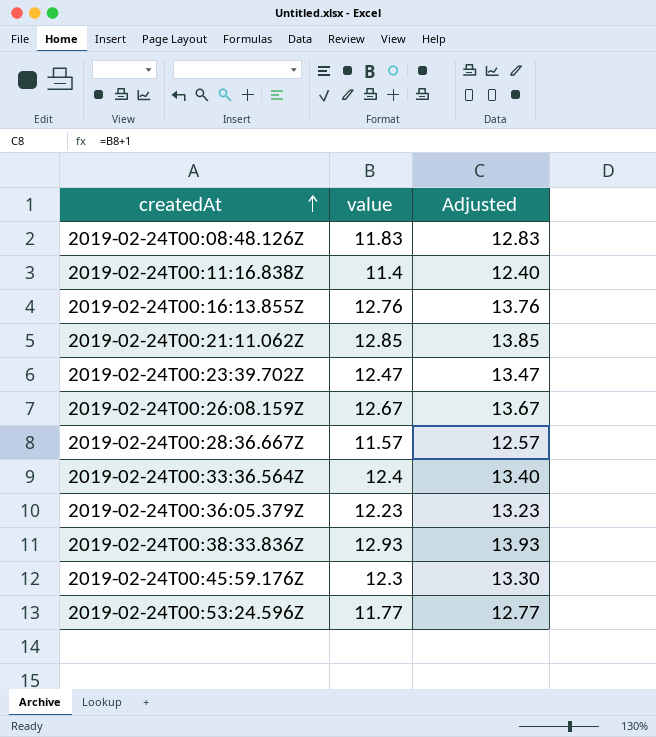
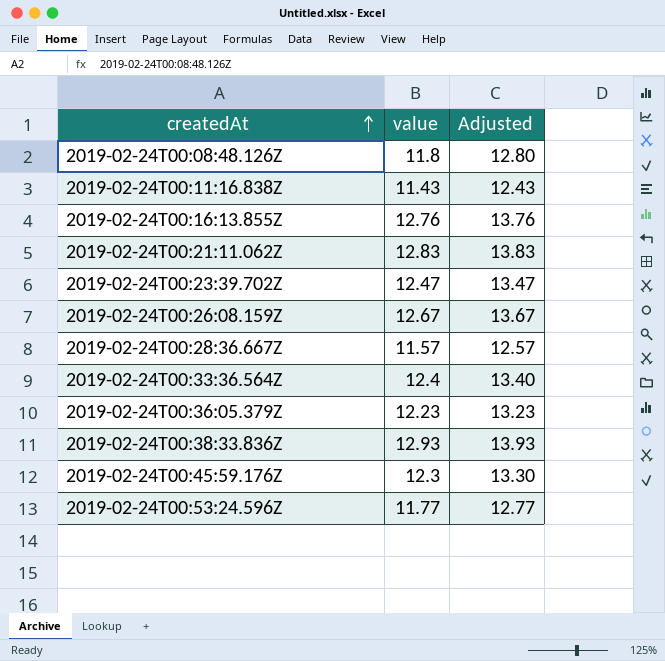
2019-02-24T00:08:48.126Z | value: 11.83 -> 11.8
2019-02-24T00:08:48.126Z | Adjusted: 12.83 -> 12.80
2019-02-24T00:11:16.838Z | value: 11.4 -> 11.43
2019-02-24T00:11:16.838Z | Adjusted: 12.40 -> 12.43
2019-02-24T00:21:11.062Z | value: 12.85 -> 12.83
2019-02-24T00:21:11.062Z | Adjusted: 13.85 -> 13.83

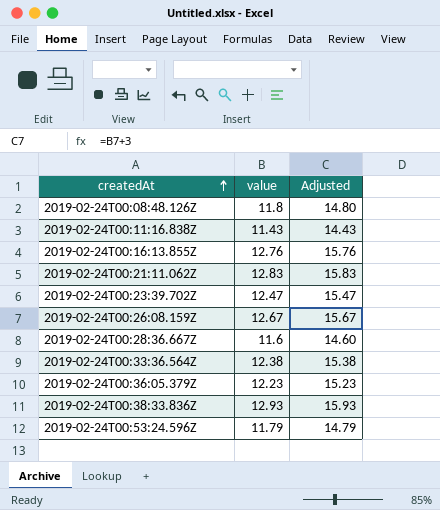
column Adjusted | formula: [value] + 1 -> [value] + 3
row 2019-02-24T00:45:59.176Z: 12.3 | 13.30 -> none
2019-02-24T00:28:36.667Z | value: 11.57 -> 11.6
2019-02-24T00:33:36.564Z | value: 12.4 -> 12.38
2019-02-24T00:53:24.596Z | value: 11.77 -> 11.79

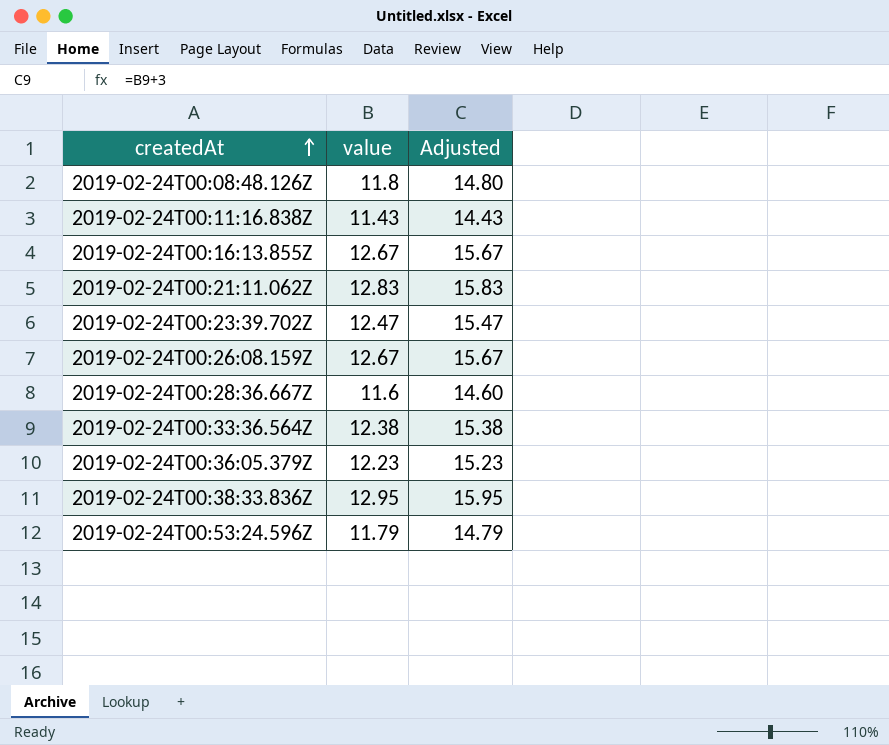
2019-02-24T00:16:13.855Z | value: 12.76 -> 12.67
2019-02-24T00:16:13.855Z | Adjusted: 15.76 -> 15.67
2019-02-24T00:38:33.836Z | value: 12.93 -> 12.95
2019-02-24T00:38:33.836Z | Adjusted: 15.93 -> 15.95

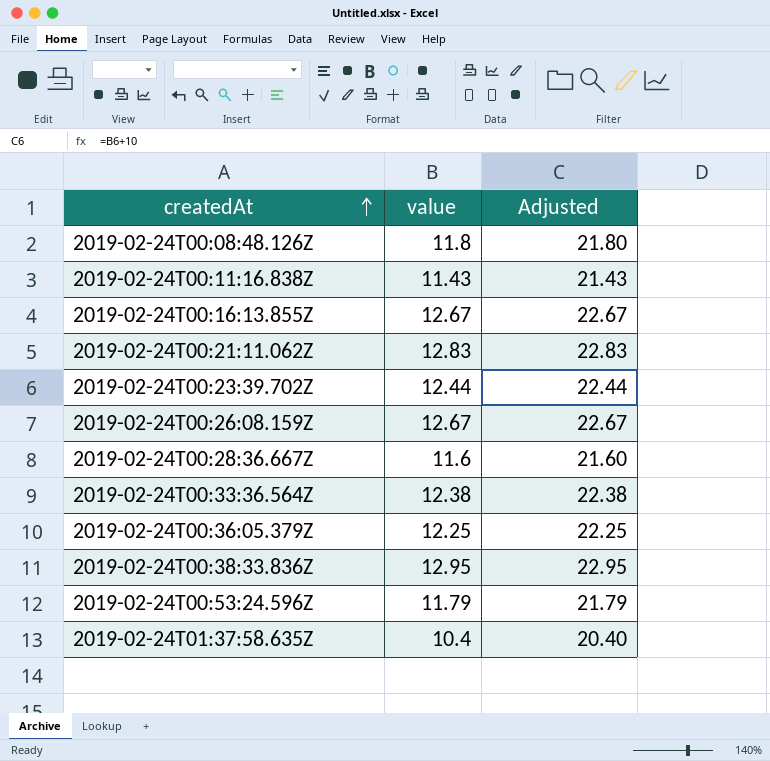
column Adjusted | formula: [value] + 3 -> [value] + 10
2019-02-24T00:23:39.702Z | value: 12.47 -> 12.44
2019-02-24T00:36:05.379Z | value: 12.23 -> 12.25
row 2019-02-24T01:37:58.635Z: none -> 10.4 | 20.40

